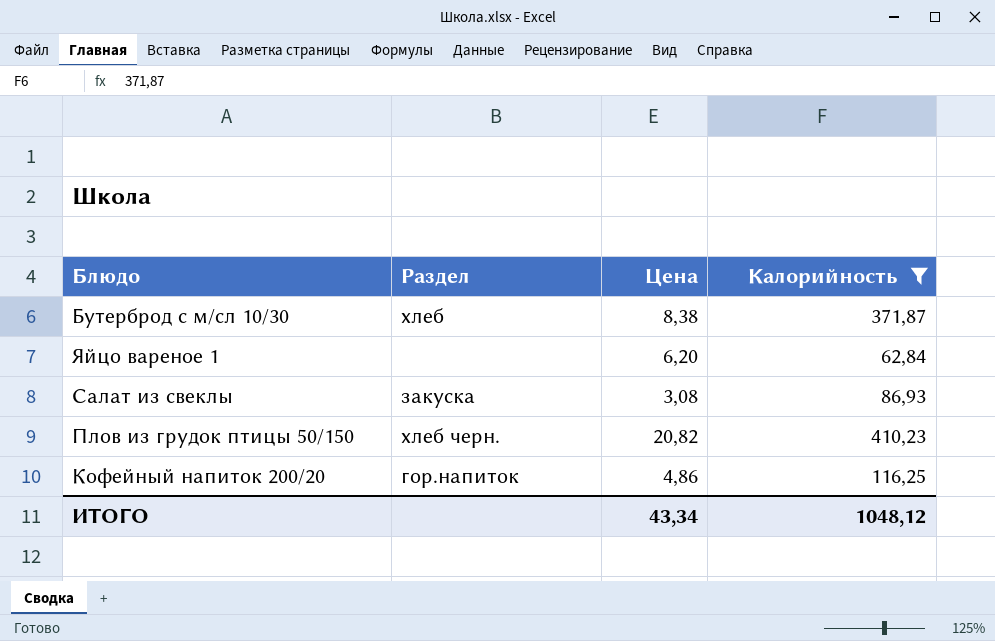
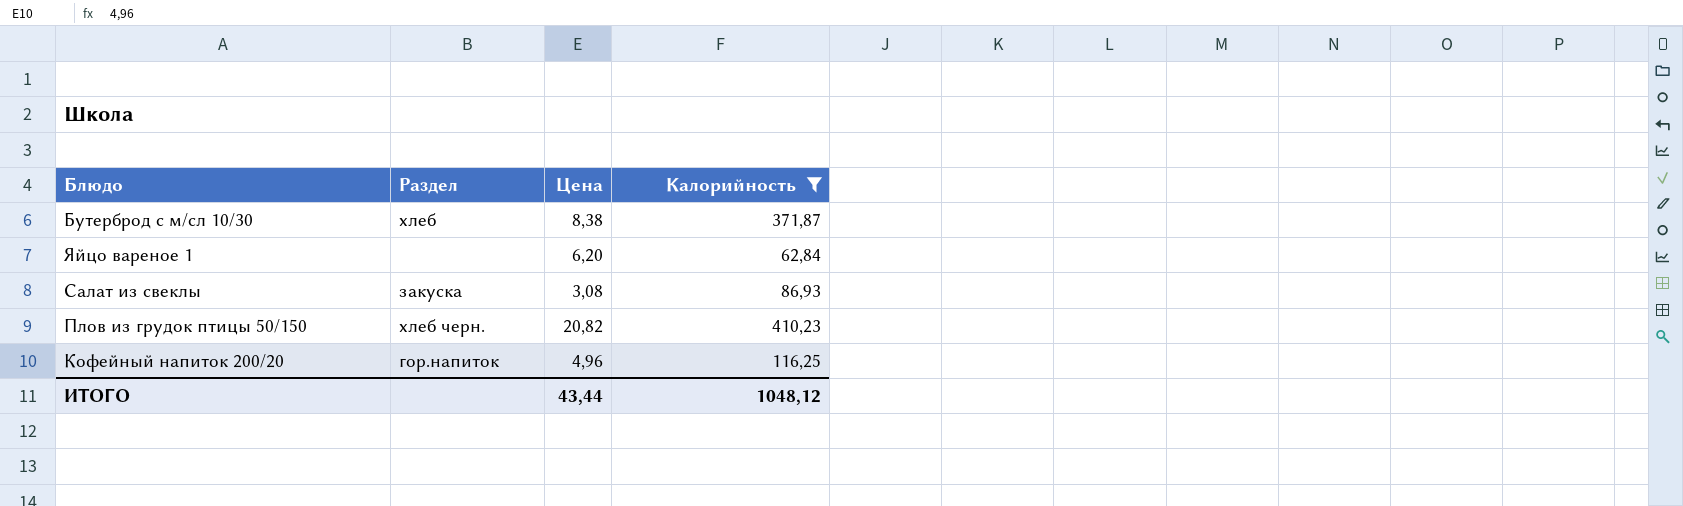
Кофейный напиток 200/20 | Цена: 4,86 -> 4,96
ИТОГО | Цена: 43,34 -> 43,44

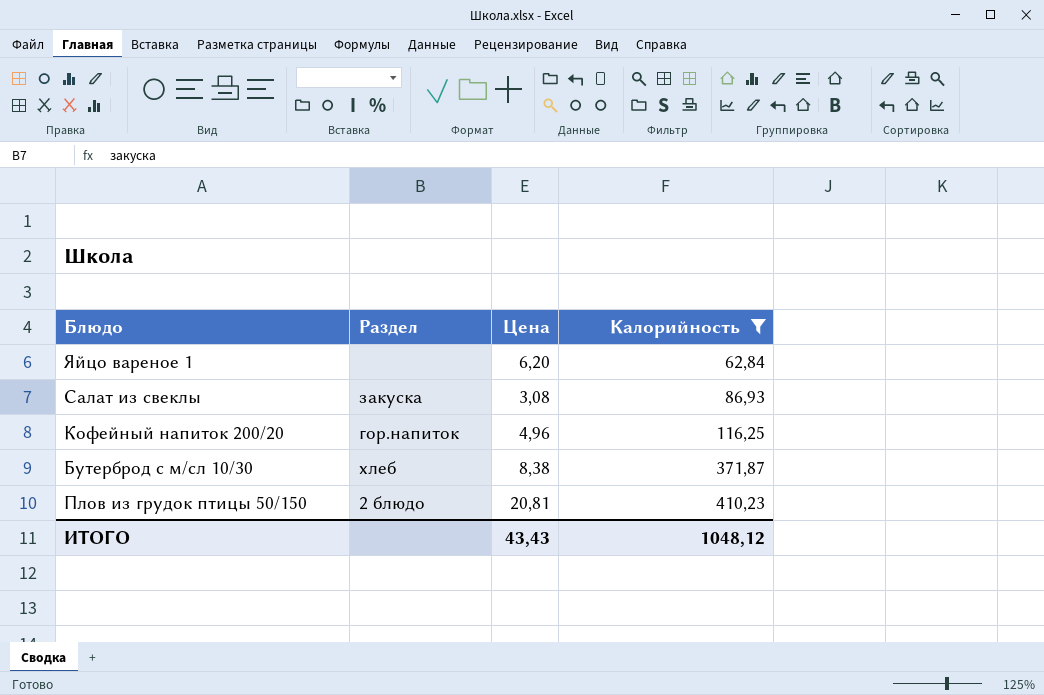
row order: none -> Калорийность ascending
Плов из грудок птицы 50/150 | Раздел: хлеб черн. -> 2 блюдо
Плов из грудок птицы 50/150 | Цена: 20,82 -> 20,81
ИТОГО | Цена: 43,44 -> 43,43

